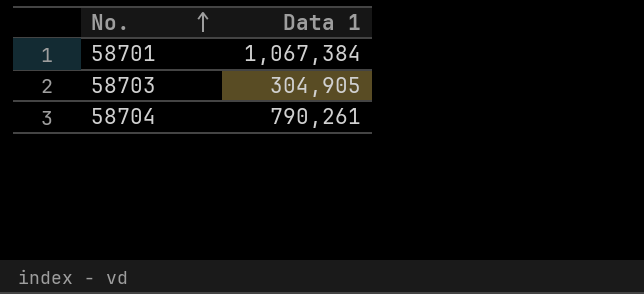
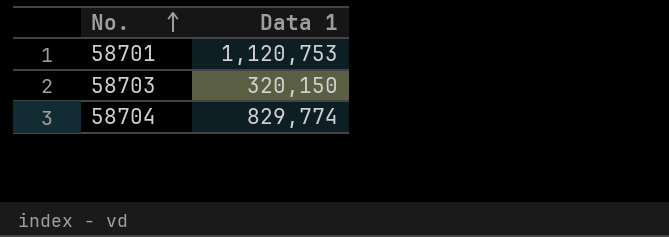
58701 | Data 1: 1,067,384 -> 1,120,753
58703 | Data 1: 304,905 -> 320,150
58704 | Data 1: 790,261 -> 829,774

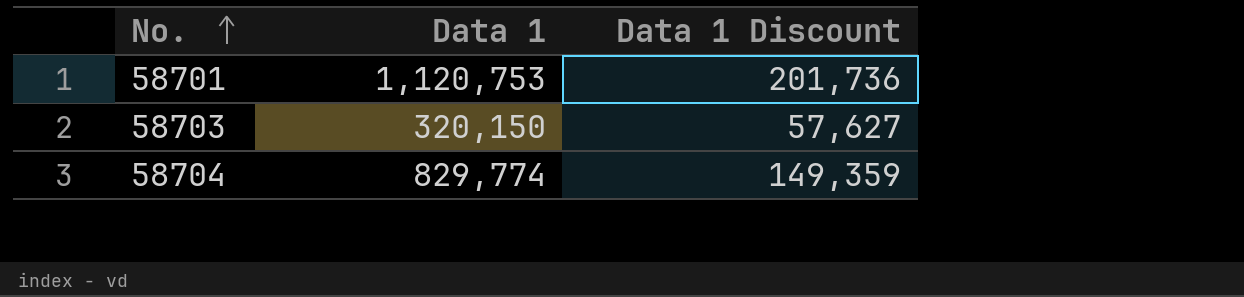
column Data 1 Discount | formula: none -> [Data 1] * 0.18

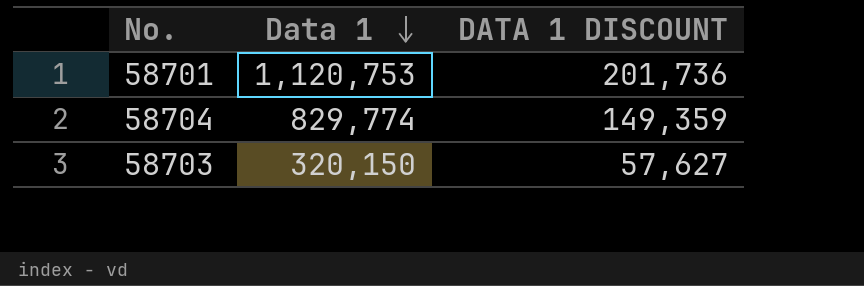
row order: No. ascending -> Data 1 descending
column name: Data 1 Discount -> DATA 1 DISCOUNT

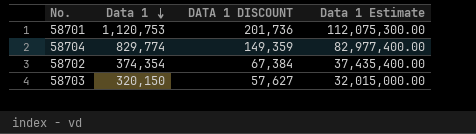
column Data 1 Estimate | formula: none -> [Data 1] * 100
row 58702: none -> 374,354 | 67,384 | 37,435,400.00

